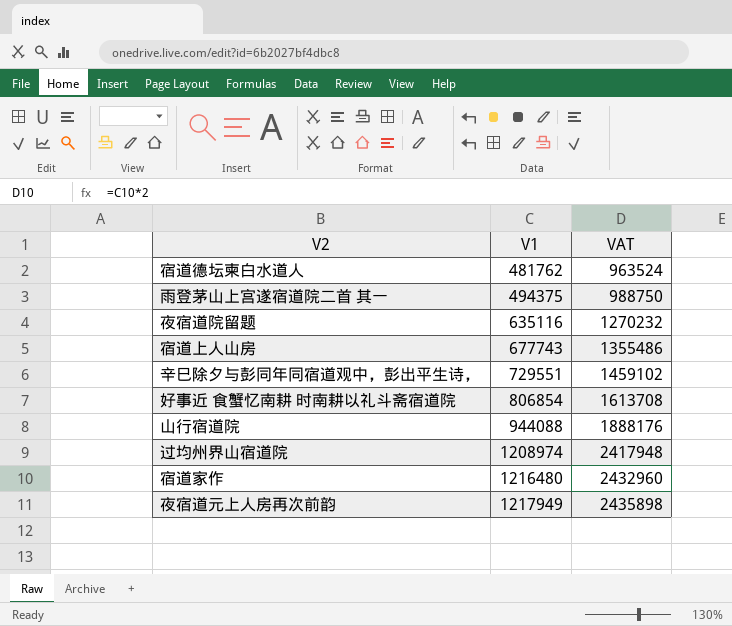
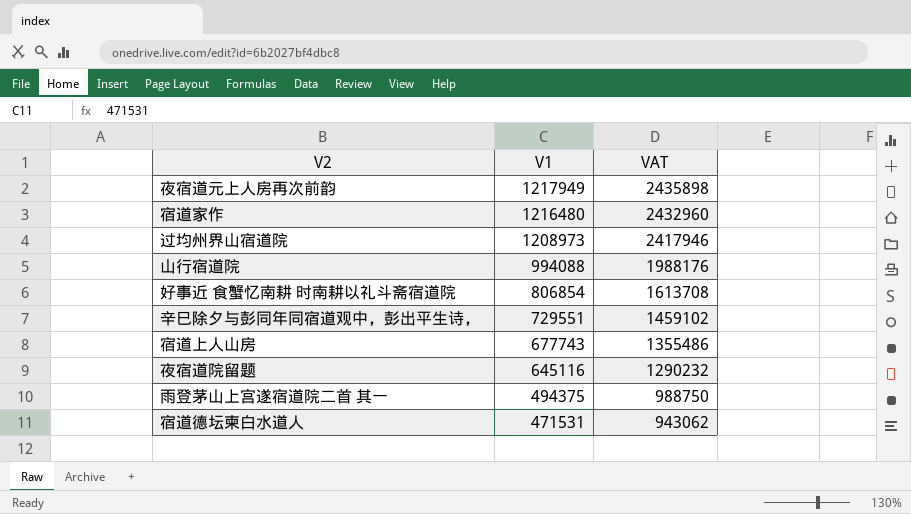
row order: V1 ascending -> V1 descending
过均州界山宿道院 | V1: 1208974 -> 1208973
过均州界山宿道院 | VAT: 2417948 -> 2417946
山行宿道院 | V1: 944088 -> 994088
山行宿道院 | VAT: 1888176 -> 1988176
夜宿道院留题 | V1: 635116 -> 645116
夜宿道院留题 | VAT: 1270232 -> 1290232
宿道德坛柬白水道人 | V1: 481762 -> 471531
宿道德坛柬白水道人 | VAT: 963524 -> 943062

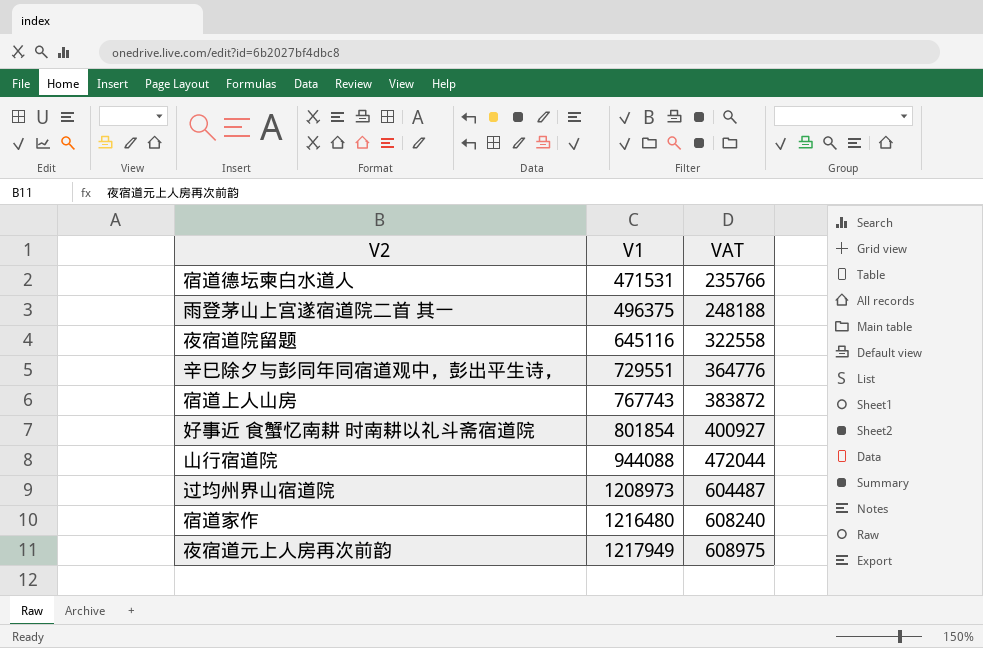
row order: V1 descending -> V1 ascending
column VAT | formula: [V1] * 2 -> [V1] * 0.5
雨登茅山上宫遂宿道院二首 其一 | V1: 494375 -> 496375
宿道上人山房 | V1: 677743 -> 767743
好事近 食蟹忆南耕 时南耕以礼斗斋宿道院 | V1: 806854 -> 801854
山行宿道院 | V1: 994088 -> 944088

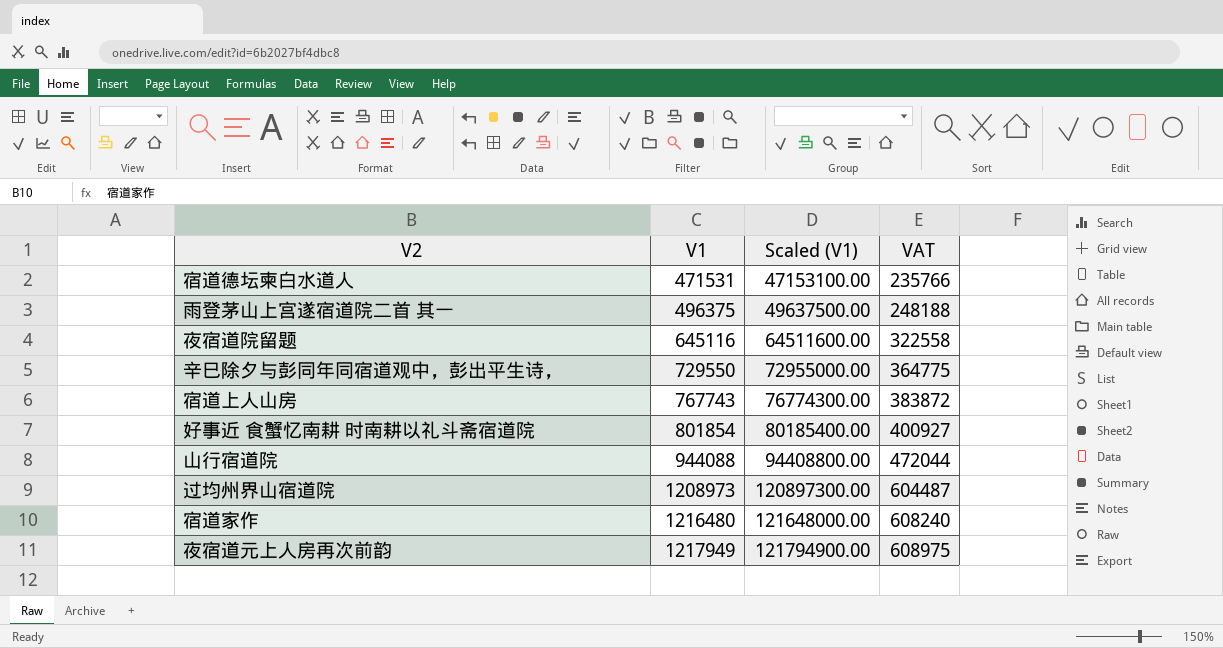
column Scaled (V1) | formula: none -> [V1] * 100
辛巳除夕与彭同年同宿道观中，彭出平生诗， | V1: 729551 -> 729550
辛巳除夕与彭同年同宿道观中，彭出平生诗， | VAT: 364776 -> 364775

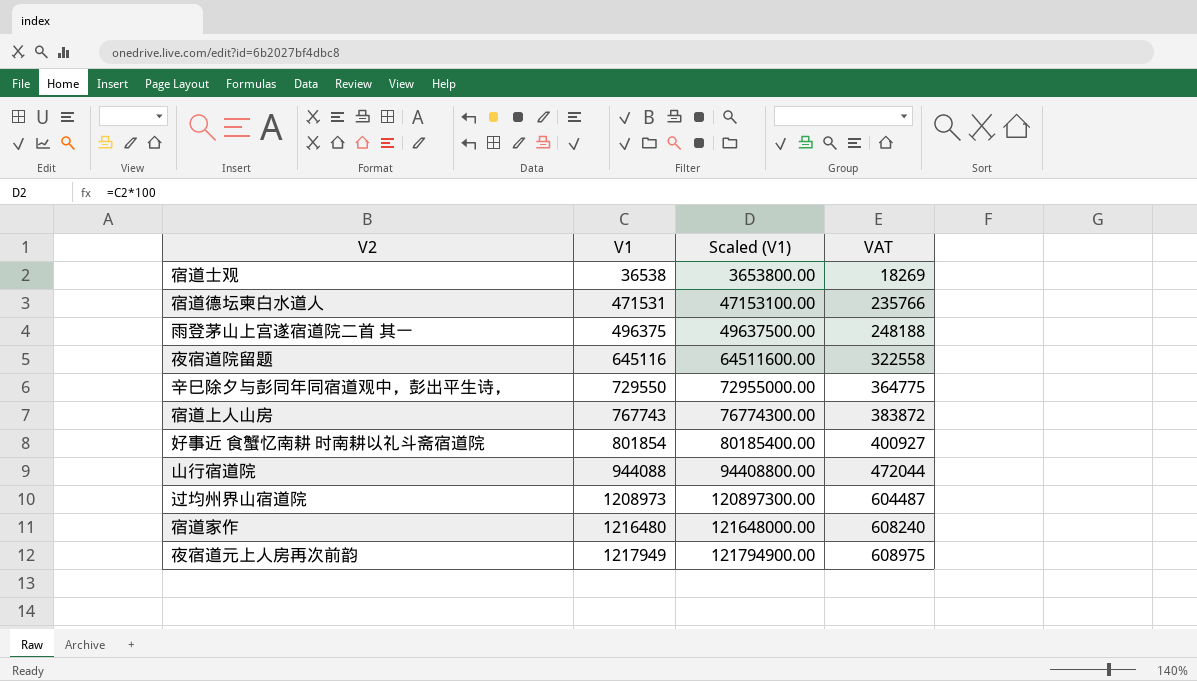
row 宿道士观: none -> 36538 | 3653800.00 | 18269

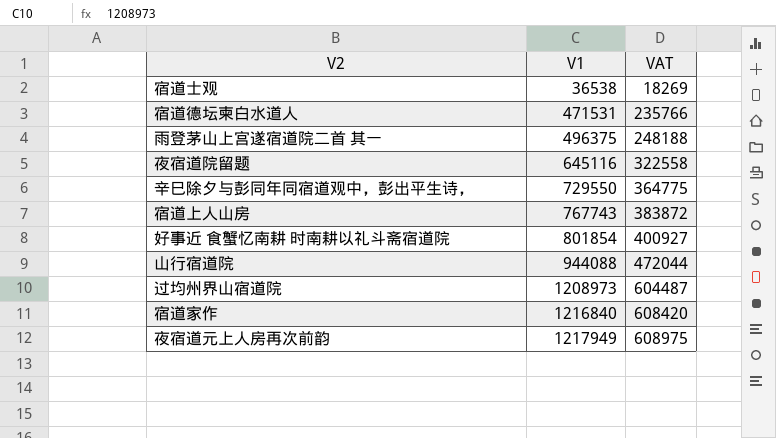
column Scaled (V1) | formula: [V1] * 100 -> none
宿道家作 | V1: 1216480 -> 1216840
宿道家作 | VAT: 608240 -> 608420

